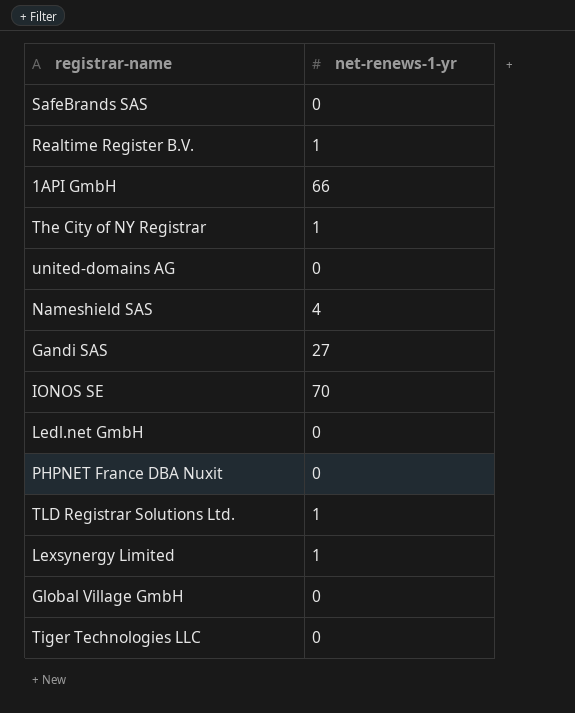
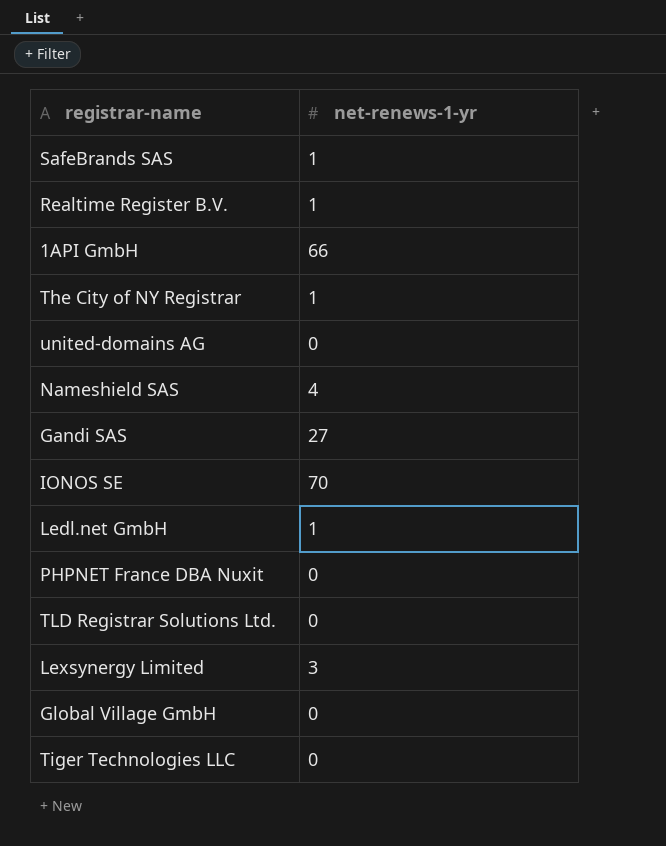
SafeBrands SAS | net-renews-1-yr: 0 -> 1
Ledl.net GmbH | net-renews-1-yr: 0 -> 1
TLD Registrar Solutions Ltd. | net-renews-1-yr: 1 -> 0
Lexsynergy Limited | net-renews-1-yr: 1 -> 3

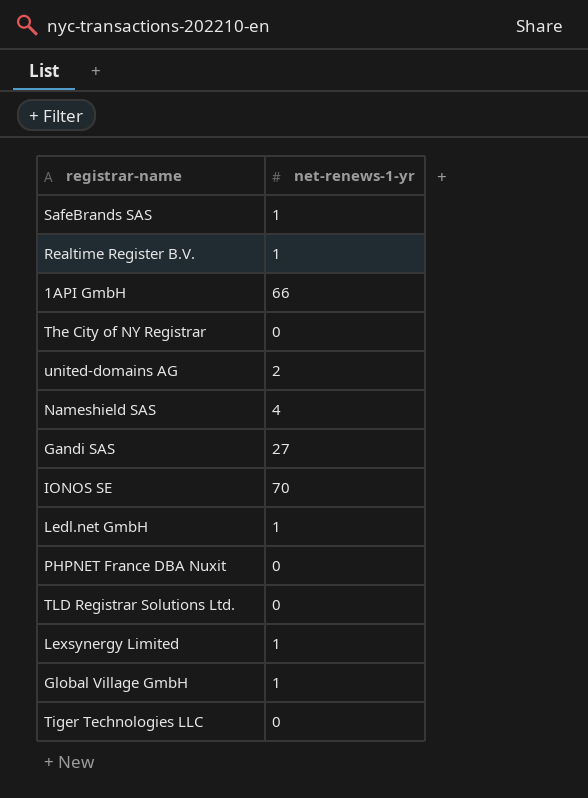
The City of NY Registrar | net-renews-1-yr: 1 -> 0
united-domains AG | net-renews-1-yr: 0 -> 2
Lexsynergy Limited | net-renews-1-yr: 3 -> 1
Global Village GmbH | net-renews-1-yr: 0 -> 1

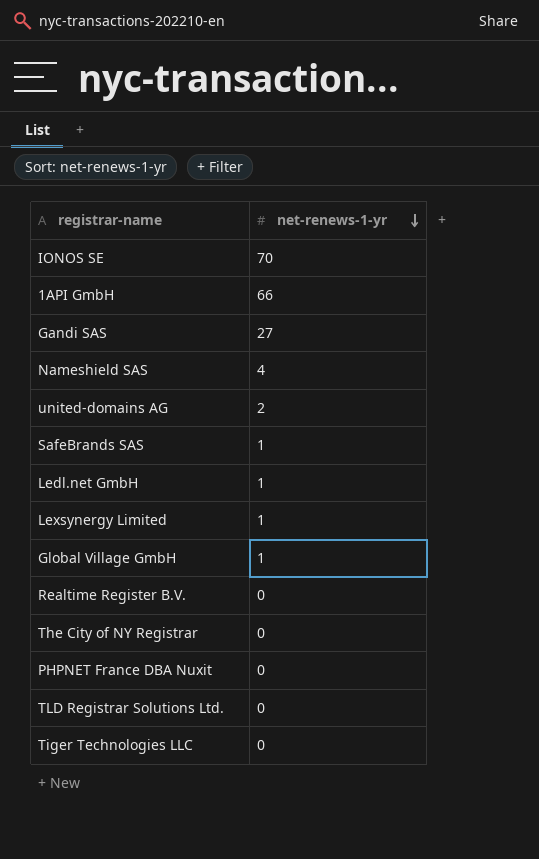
row order: none -> net-renews-1-yr descending
Realtime Register B.V. | net-renews-1-yr: 1 -> 0

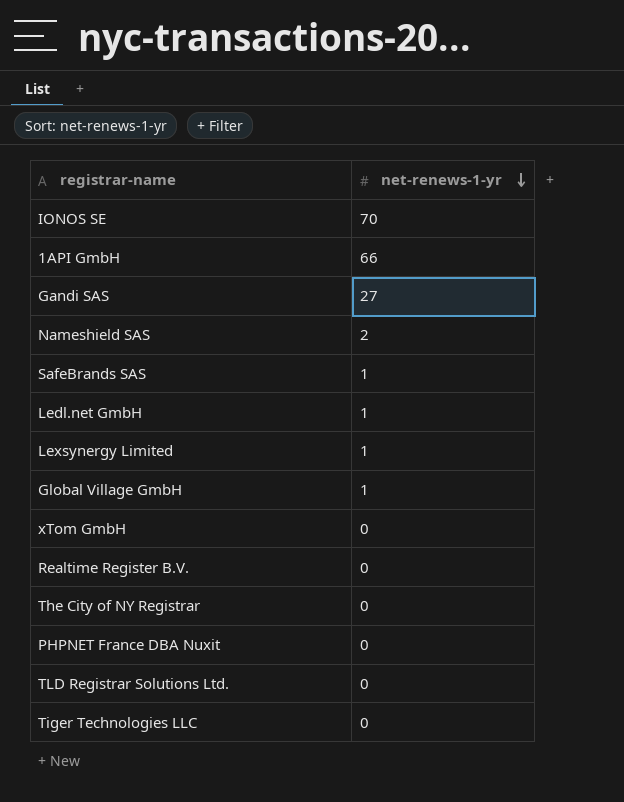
row united-domains AG: 2 -> none
Nameshield SAS | net-renews-1-yr: 4 -> 2
row xTom GmbH: none -> 0

